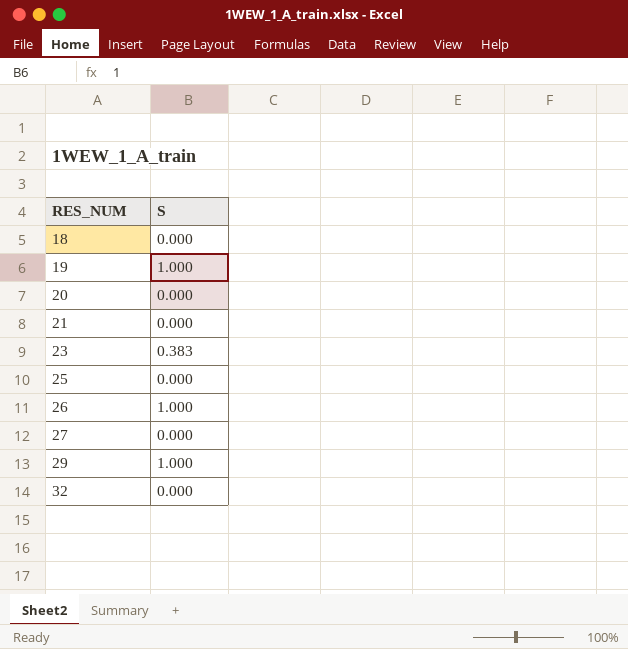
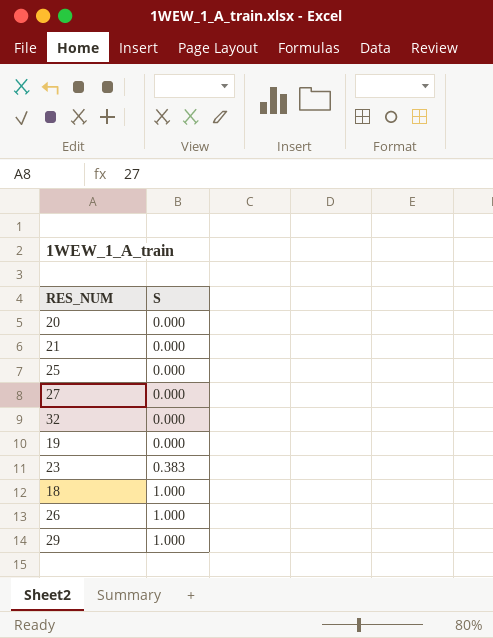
row order: RES_NUM ascending -> S ascending
19 | S: 1.000 -> 0.000
18 | S: 0.000 -> 1.000

